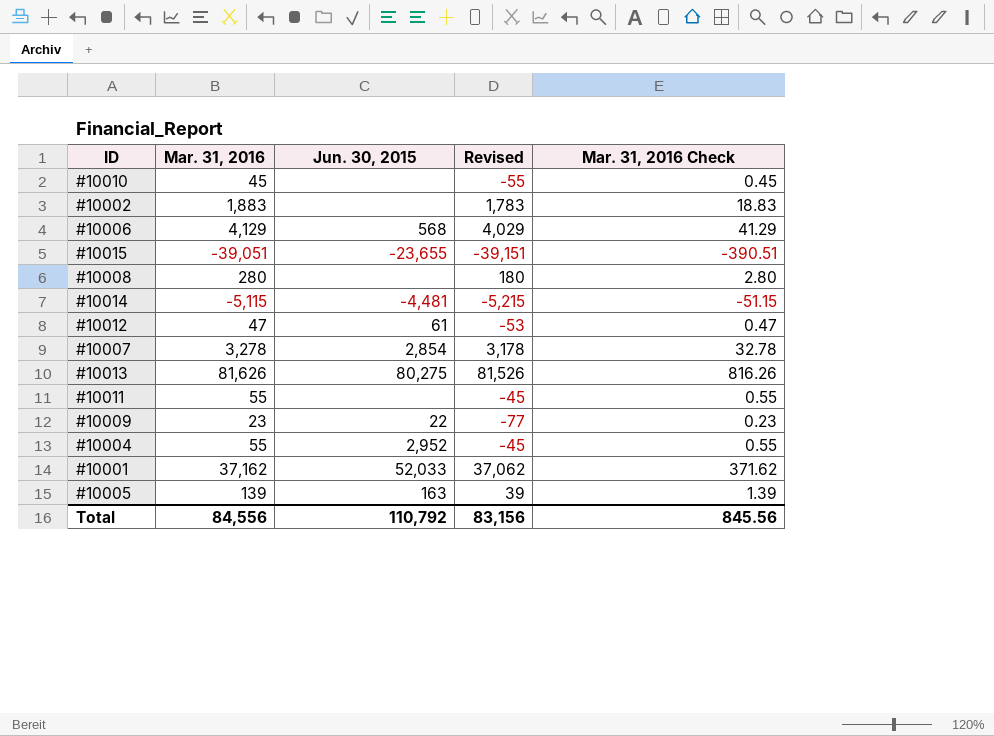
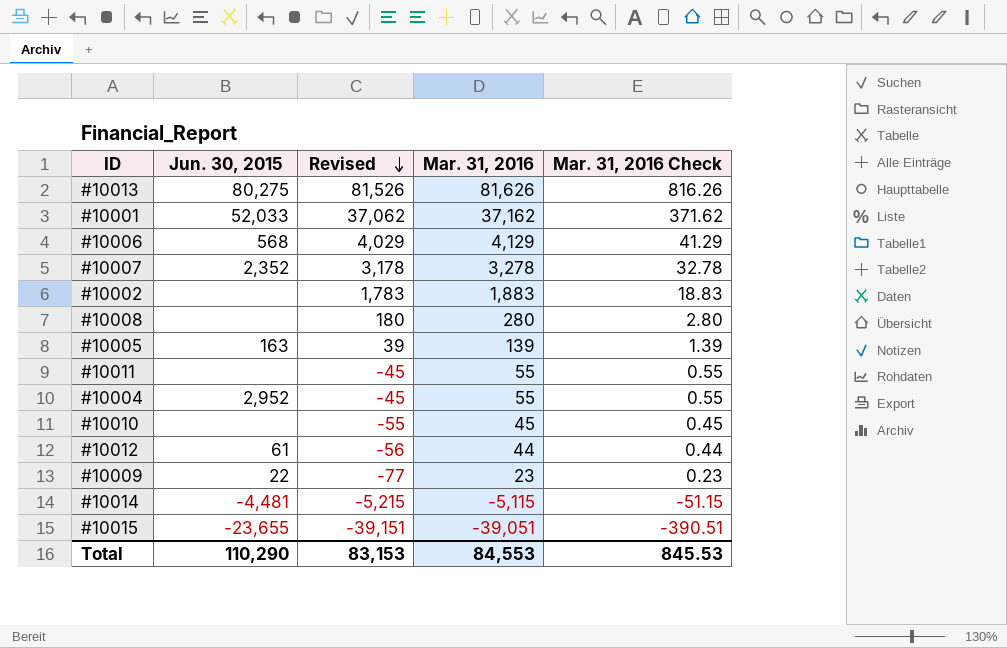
row order: none -> Revised descending
column Mar. 31, 2016 | position: 2 -> 4
#10007 | Jun. 30, 2015: 2,854 -> 2,352
#10012 | Revised: -53 -> -56
#10012 | Mar. 31, 2016: 47 -> 44
#10012 | Mar. 31, 2016 Check: 0.47 -> 0.44
Total | Jun. 30, 2015: 110,792 -> 110,290
Total | Revised: 83,156 -> 83,153
Total | Mar. 31, 2016: 84,556 -> 84,553
Total | Mar. 31, 2016 Check: 845.56 -> 845.53

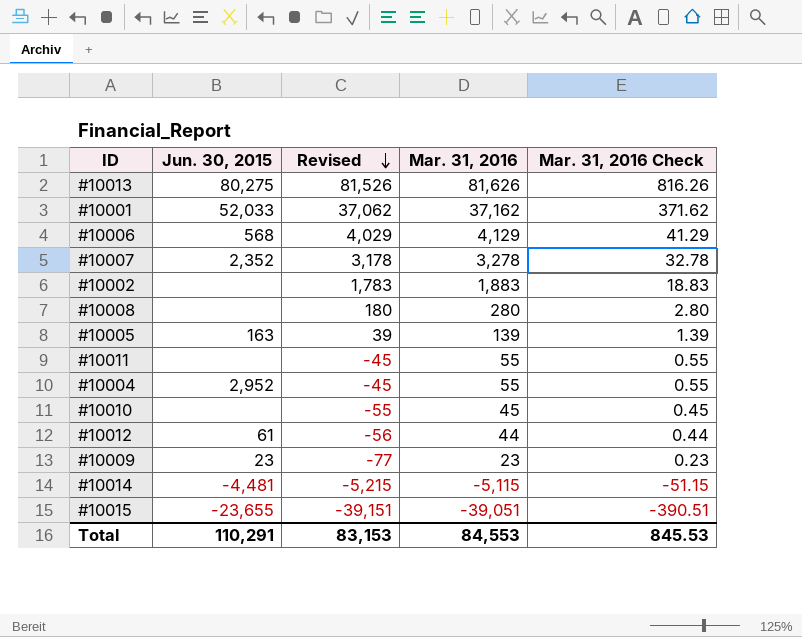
#10009 | Jun. 30, 2015: 22 -> 23
Total | Jun. 30, 2015: 110,290 -> 110,291

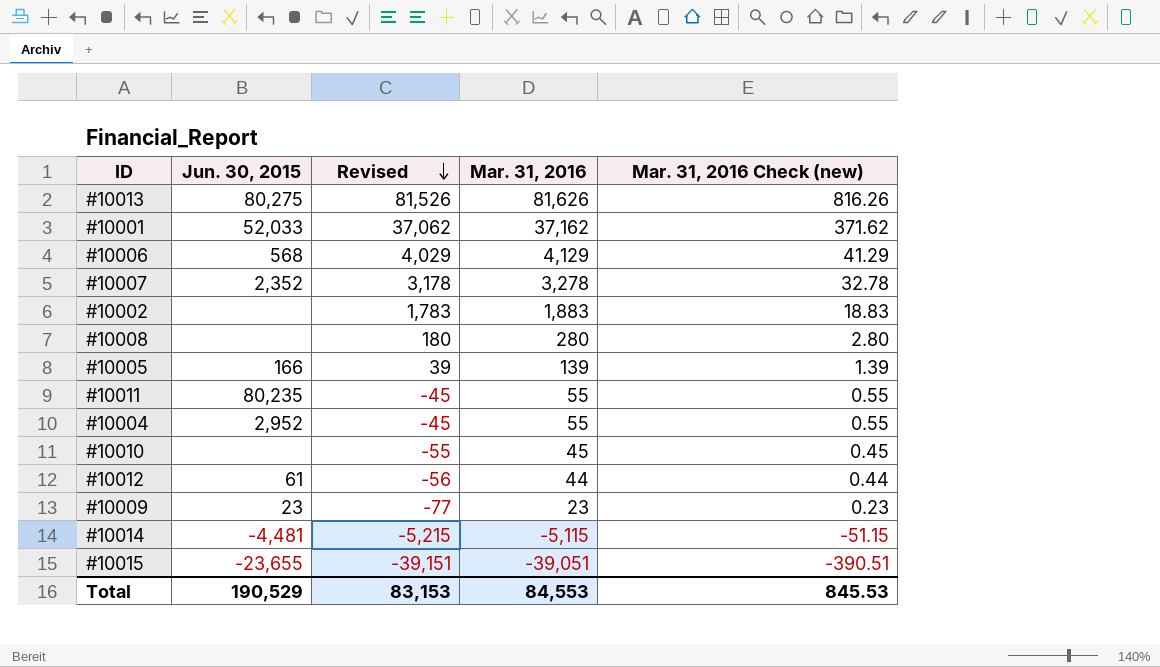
column name: Mar. 31, 2016 Check -> Mar. 31, 2016 Check (new)
#10005 | Jun. 30, 2015: 163 -> 166
#10011 | Jun. 30, 2015: none -> 80,235
Total | Jun. 30, 2015: 110,291 -> 190,529

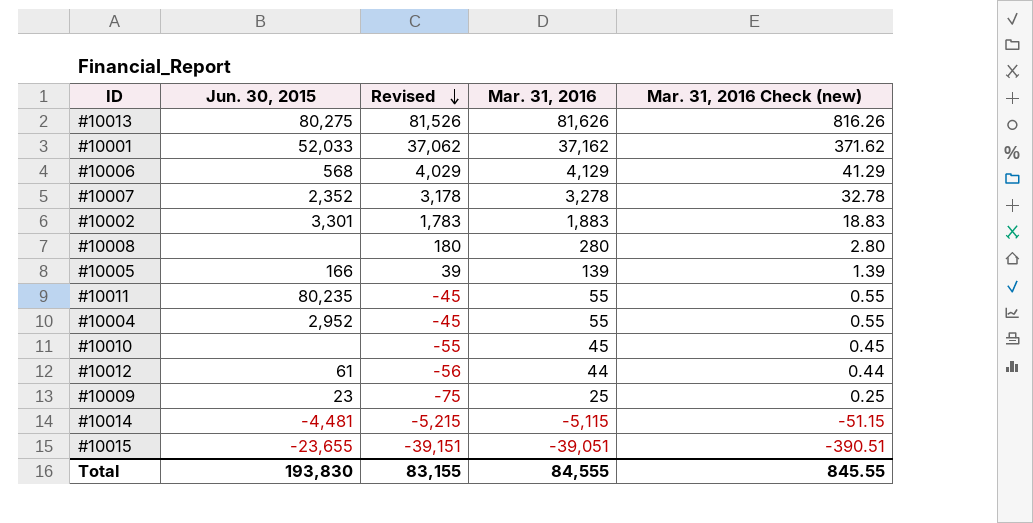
#10002 | Jun. 30, 2015: none -> 3,301
#10009 | Revised: -77 -> -75
#10009 | Mar. 31, 2016: 23 -> 25
#10009 | Mar. 31, 2016 Check (new): 0.23 -> 0.25
Total | Jun. 30, 2015: 190,529 -> 193,830
Total | Revised: 83,153 -> 83,155
Total | Mar. 31, 2016: 84,553 -> 84,555
Total | Mar. 31, 2016 Check (new): 845.53 -> 845.55

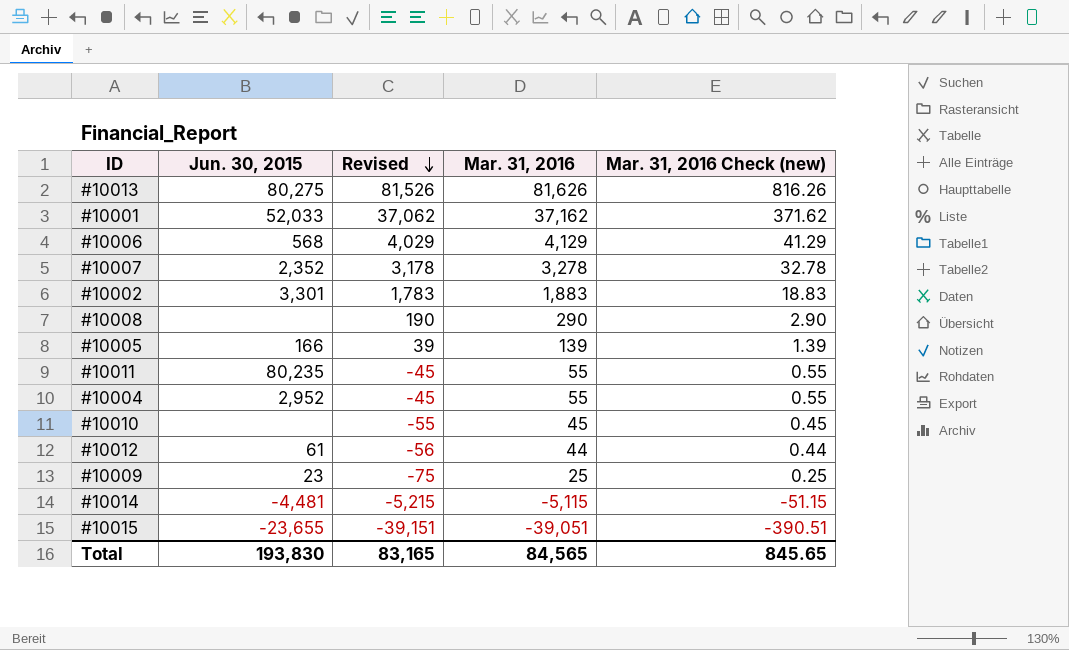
#10008 | Revised: 180 -> 190
#10008 | Mar. 31, 2016: 280 -> 290
#10008 | Mar. 31, 2016 Check (new): 2.80 -> 2.90
Total | Revised: 83,155 -> 83,165
Total | Mar. 31, 2016: 84,555 -> 84,565
Total | Mar. 31, 2016 Check (new): 845.55 -> 845.65

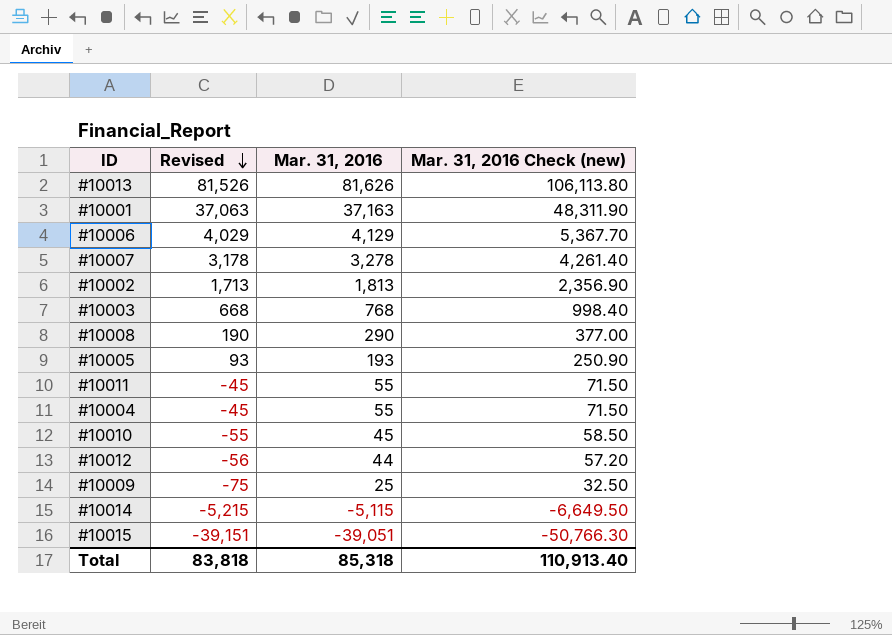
column Jun. 30, 2015 | position: 2 -> none
column Mar. 31, 2016 Check (new) | formula: [Mar. 31, 2016] * 0.01 -> [Mar. 31, 2016] * 1.3
#10001 | Revised: 37,062 -> 37,063
#10001 | Mar. 31, 2016: 37,162 -> 37,163
#10002 | Revised: 1,783 -> 1,713
#10002 | Mar. 31, 2016: 1,883 -> 1,813
row #10003: none -> 668 | 768 | 998.40
#10005 | Revised: 39 -> 93
#10005 | Mar. 31, 2016: 139 -> 193
Total | Revised: 83,165 -> 83,818
Total | Mar. 31, 2016: 84,565 -> 85,318
Total | Mar. 31, 2016 Check (new): 845.65 -> 110,913.40

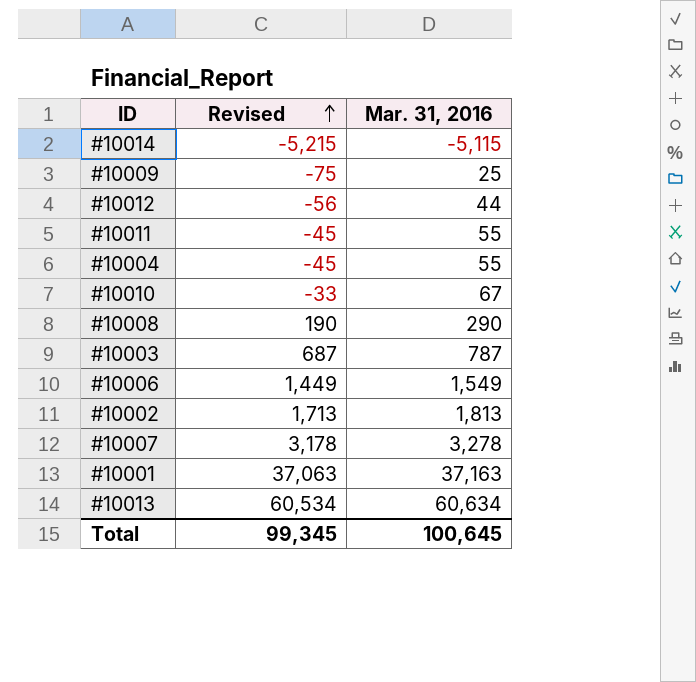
row order: Revised descending -> Revised ascending
column Mar. 31, 2016 Check (new) | formula: [Mar. 31, 2016] * 1.3 -> none
row #10005: 93 | 193 | 250.90 -> none
row #10015: -39,151 | -39,051 | -50,766.30 -> none
#10010 | Revised: -55 -> -33
#10010 | Mar. 31, 2016: 45 -> 67
#10003 | Revised: 668 -> 687
#10003 | Mar. 31, 2016: 768 -> 787
#10006 | Revised: 4,029 -> 1,449
#10006 | Mar. 31, 2016: 4,129 -> 1,549
#10013 | Revised: 81,526 -> 60,534
#10013 | Mar. 31, 2016: 81,626 -> 60,634
Total | Revised: 83,818 -> 99,345
Total | Mar. 31, 2016: 85,318 -> 100,645

